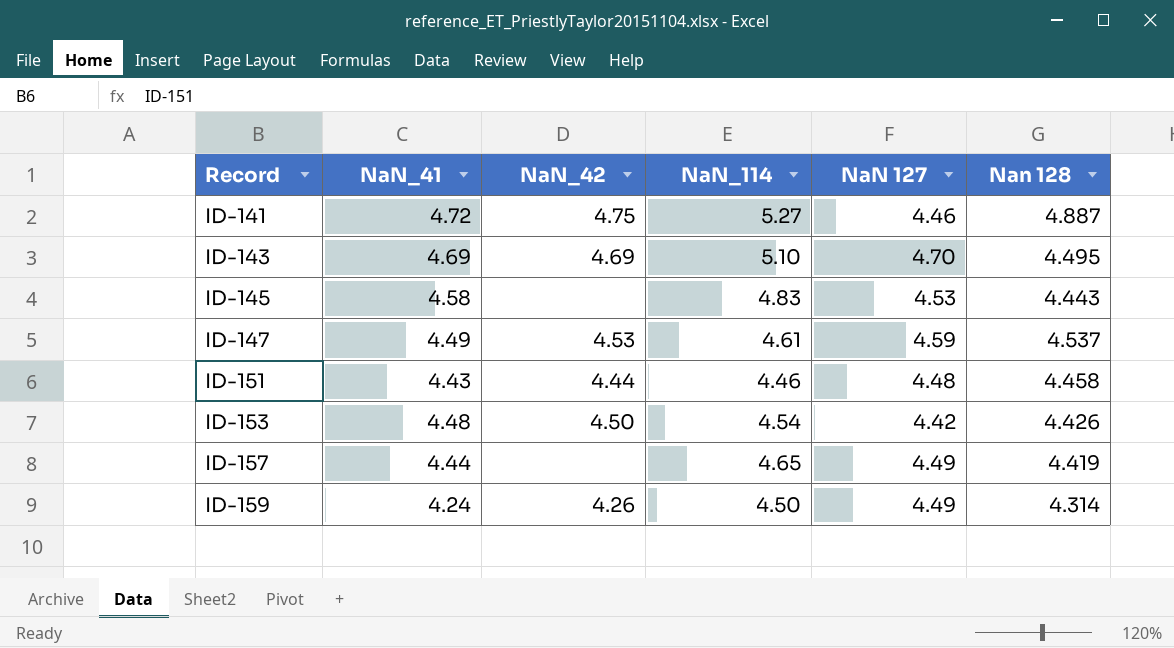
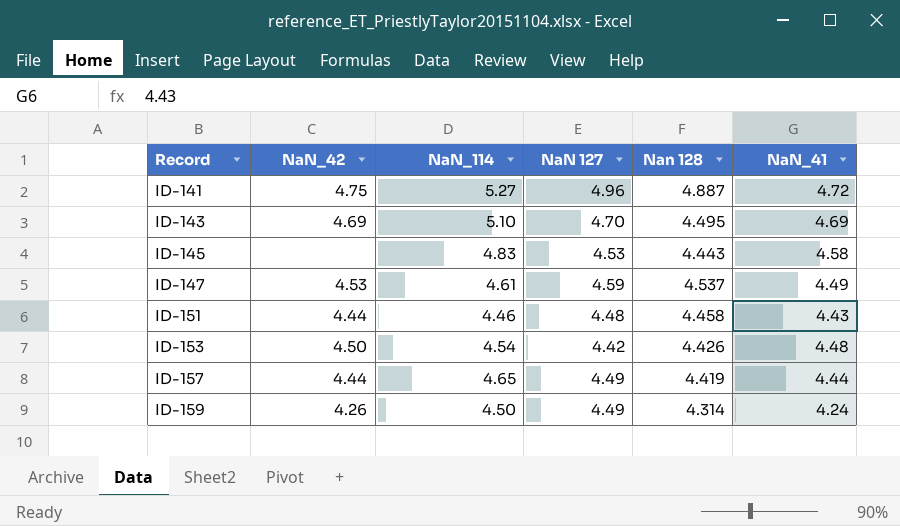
column NaN_41 | position: 2 -> 6
ID-141 | NaN 127: 4.46 -> 4.96
ID-157 | NaN_42: none -> 4.44

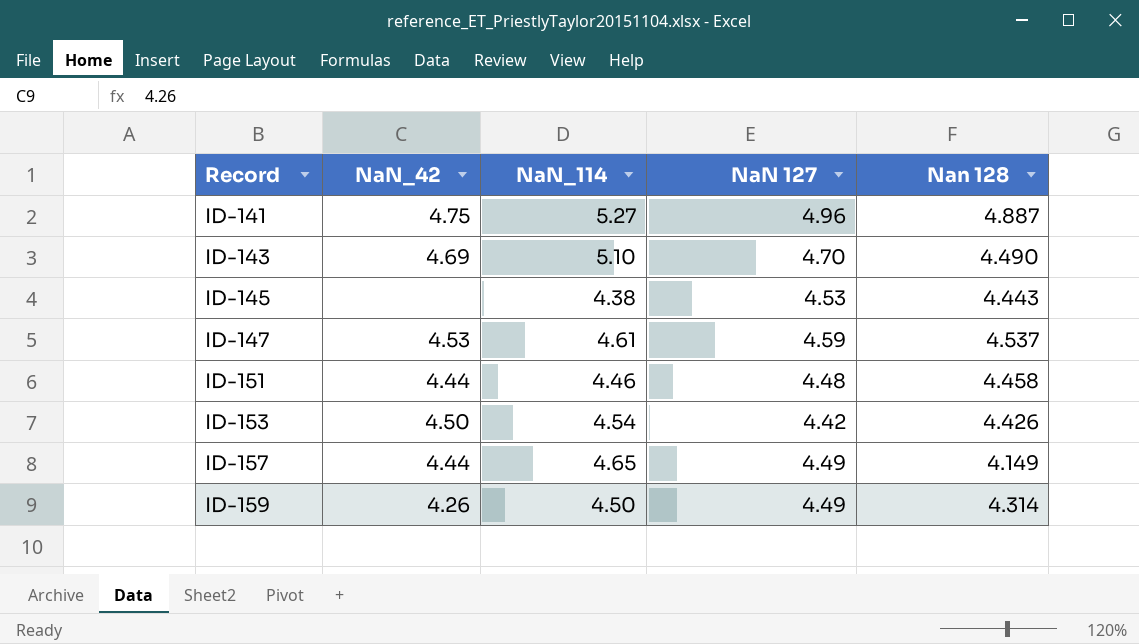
column NaN_41 | position: 6 -> none
ID-143 | Nan 128: 4.495 -> 4.490
ID-145 | NaN_114: 4.83 -> 4.38
ID-157 | Nan 128: 4.419 -> 4.149

